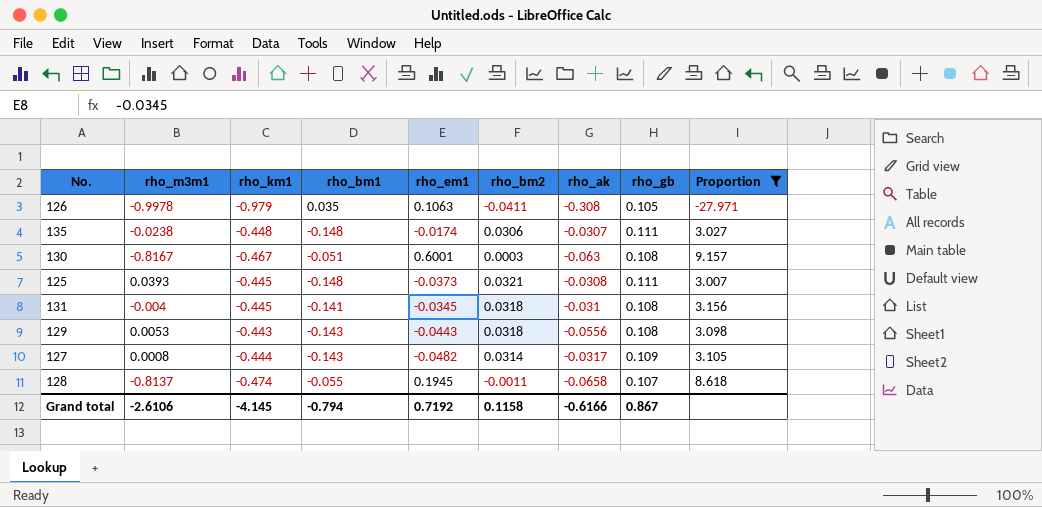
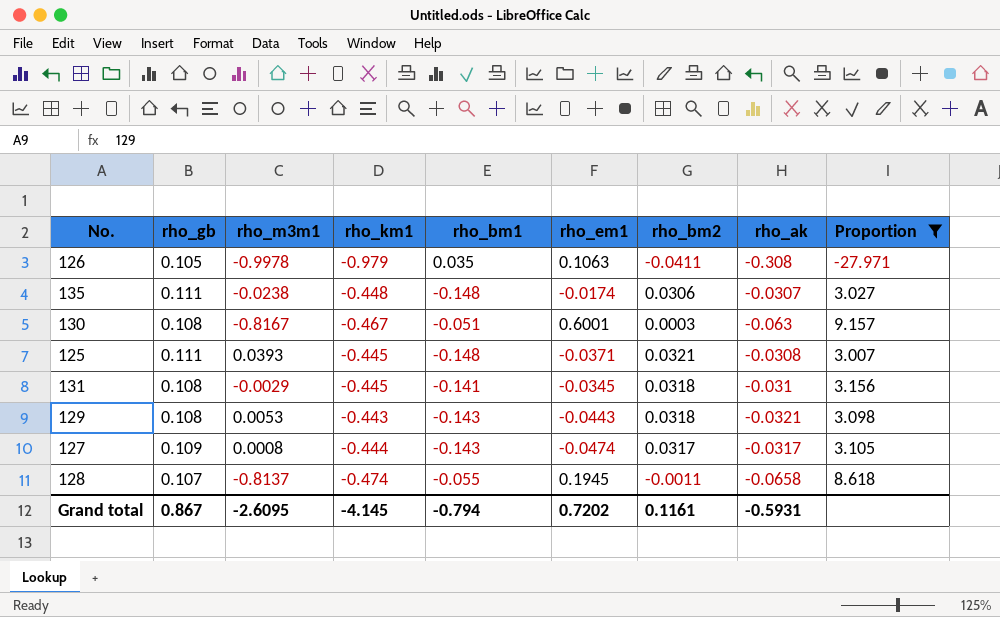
column rho_gb | position: 8 -> 2
125 | rho_em1: -0.0373 -> -0.0371
131 | rho_m3m1: -0.004 -> -0.0029
129 | rho_ak: -0.0556 -> -0.0321
127 | rho_em1: -0.0482 -> -0.0474
127 | rho_bm2: 0.0314 -> 0.0317
Grand total | rho_m3m1: -2.6106 -> -2.6095
Grand total | rho_em1: 0.7192 -> 0.7202
Grand total | rho_bm2: 0.1158 -> 0.1161
Grand total | rho_ak: -0.6166 -> -0.5931

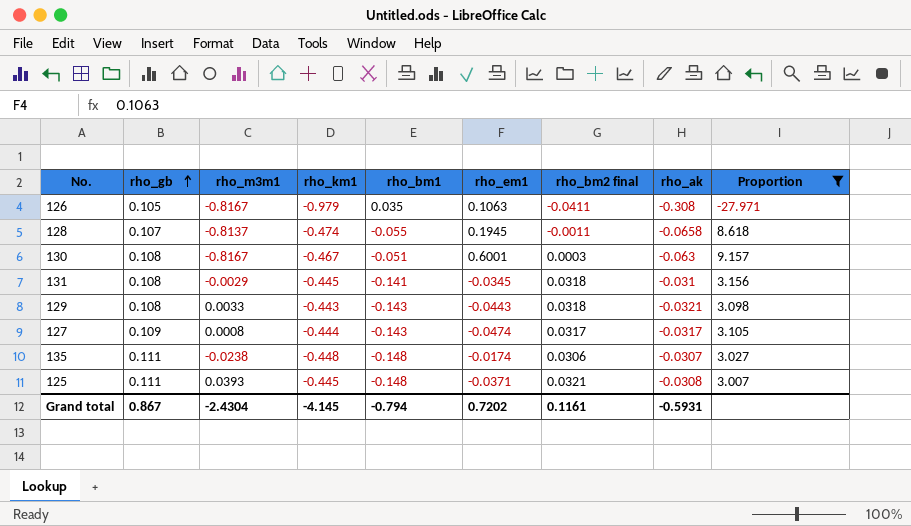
row order: none -> rho_gb ascending
column name: rho_bm2 -> rho_bm2 final
126 | rho_m3m1: -0.9978 -> -0.8167
129 | rho_m3m1: 0.0053 -> 0.0033
Grand total | rho_m3m1: -2.6095 -> -2.4304

